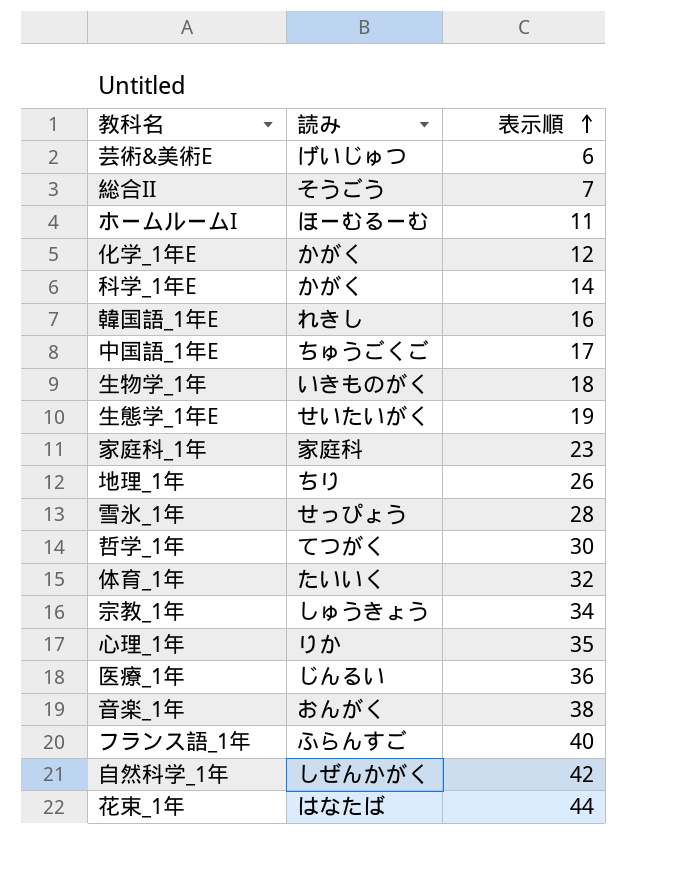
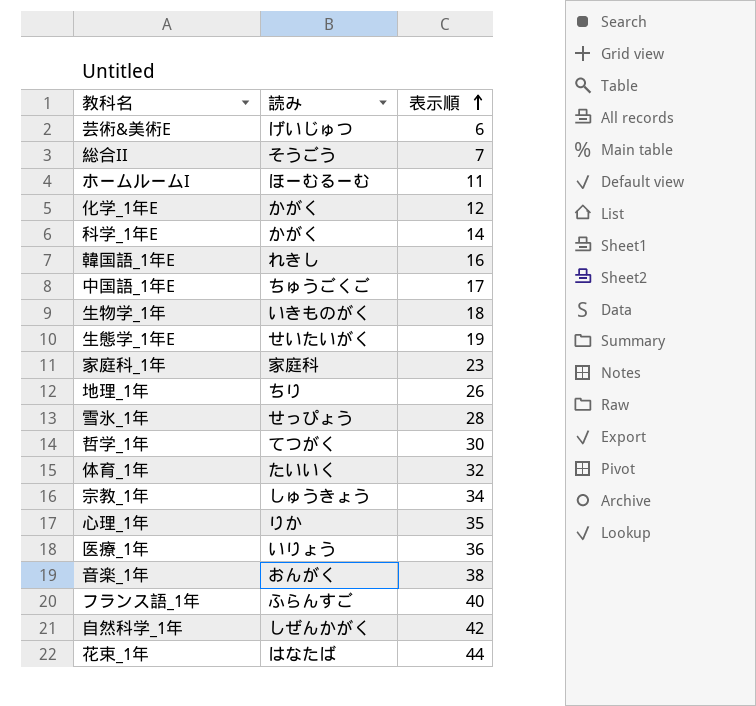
医療_1年 | 読み: じんるい -> いりょう

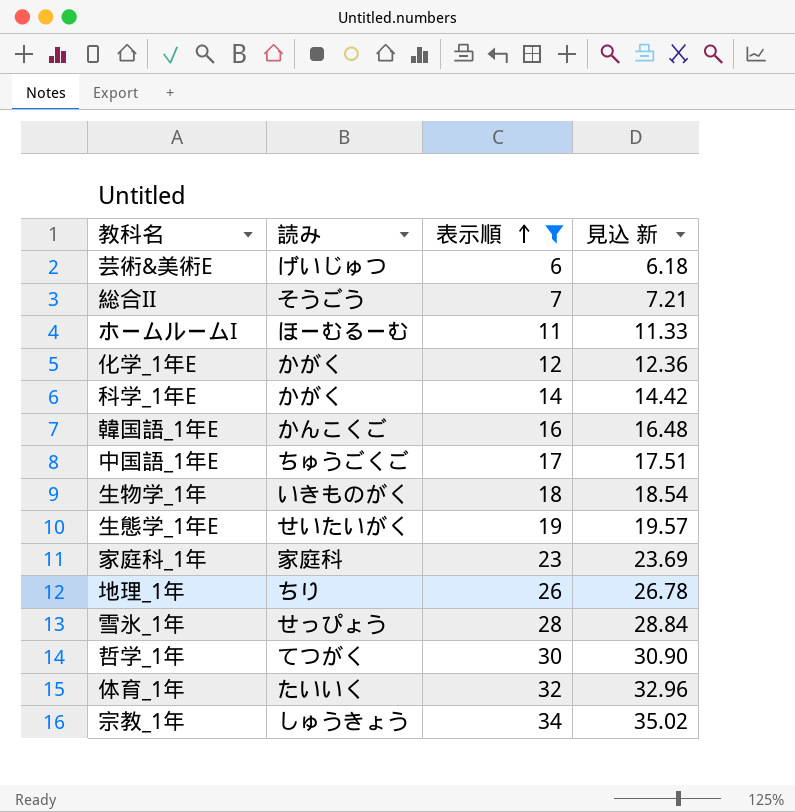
filter: none -> 表示順 <= 34
column 見込 新 | formula: none -> [表示順] * 1.03
韓国語_1年E | 読み: れきし -> かんこくご

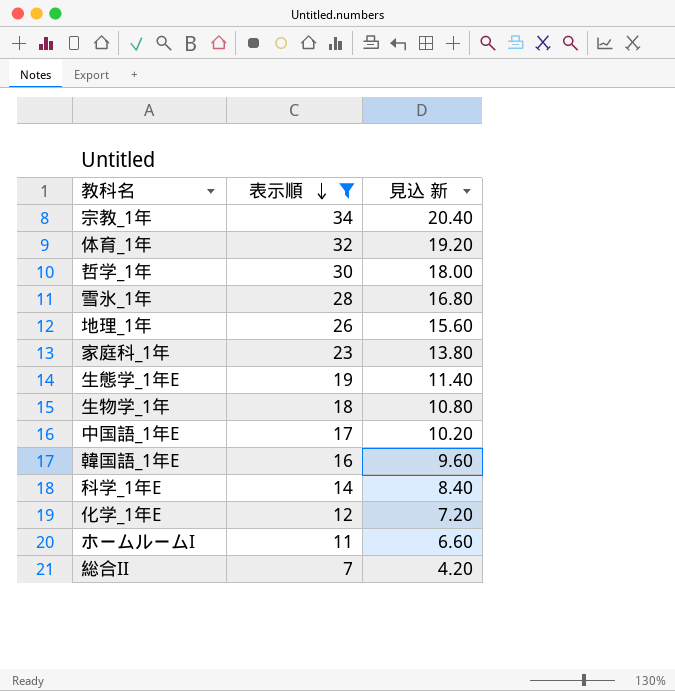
row order: 表示順 ascending -> 表示順 descending
column 読み | position: 2 -> none
column 見込 新 | formula: [表示順] * 1.03 -> [表示順] * 0.6
row 芸術&美術E: げいじゅつ | 6 | 6.18 -> none

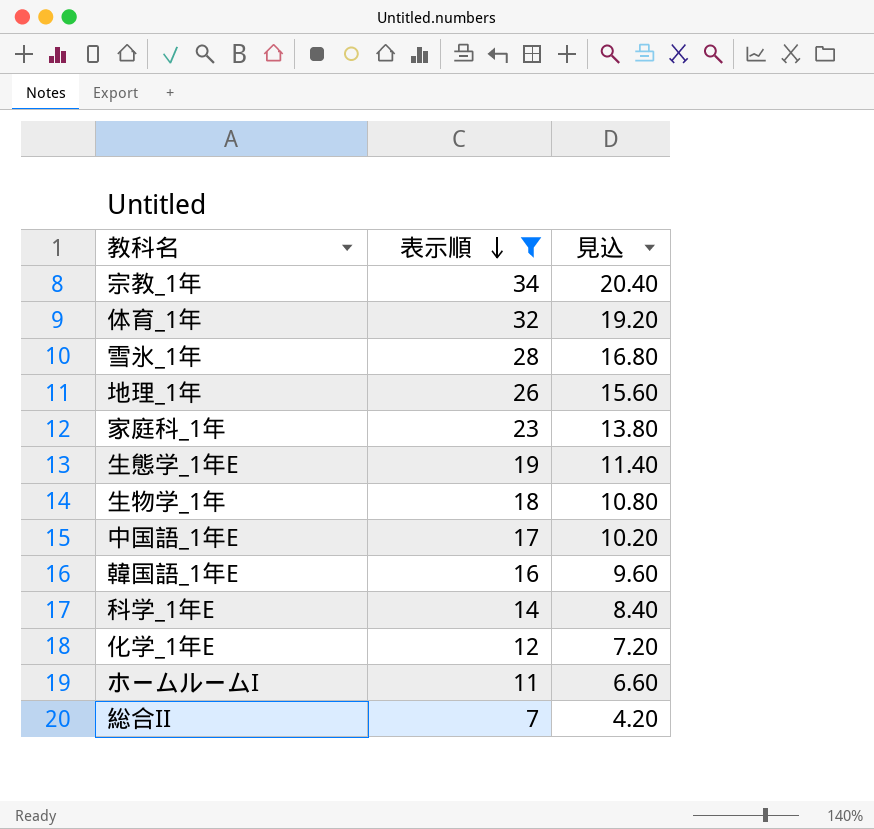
column name: 見込 新 -> 見込
row 哲学_1年: 30 | 18.00 -> none

